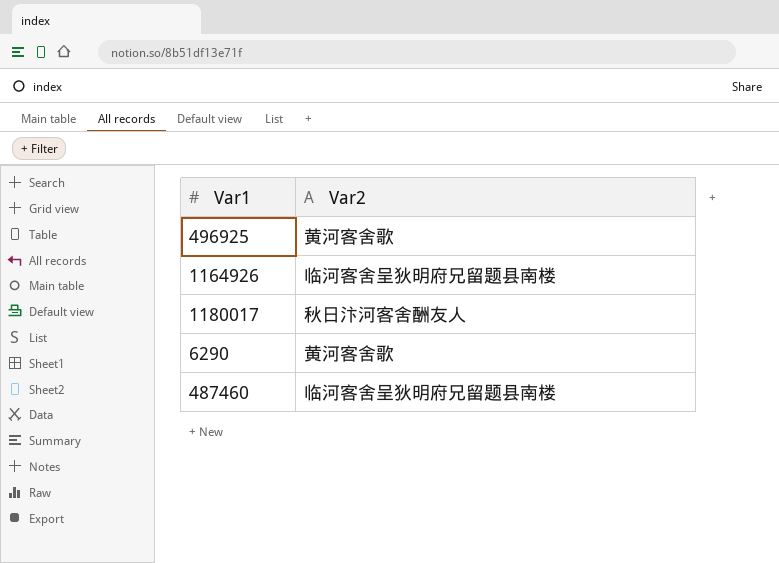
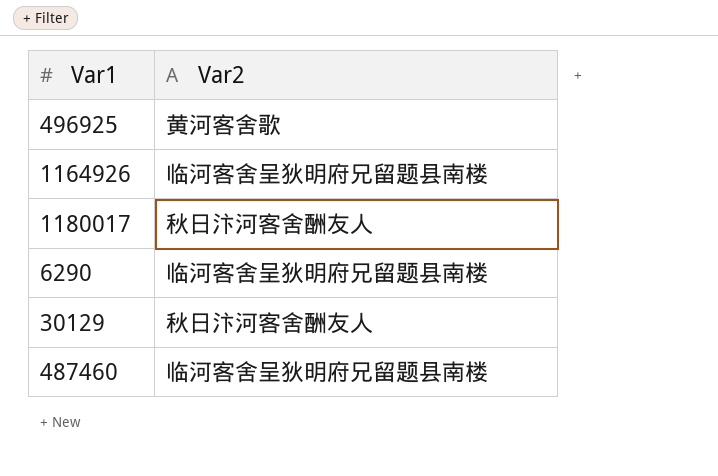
6290 | Var2: 黄河客舍歌 -> 临河客舍呈狄明府兄留题县南楼
row 30129: none -> 秋日汴河客舍酬友人

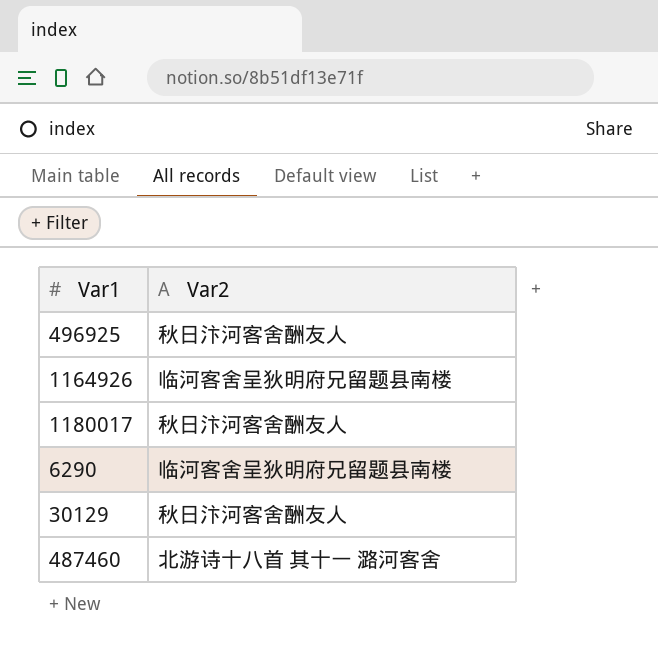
496925 | Var2: 黄河客舍歌 -> 秋日汴河客舍酬友人
487460 | Var2: 临河客舍呈狄明府兄留题县南楼 -> 北游诗十八首 其十一 潞河客舍

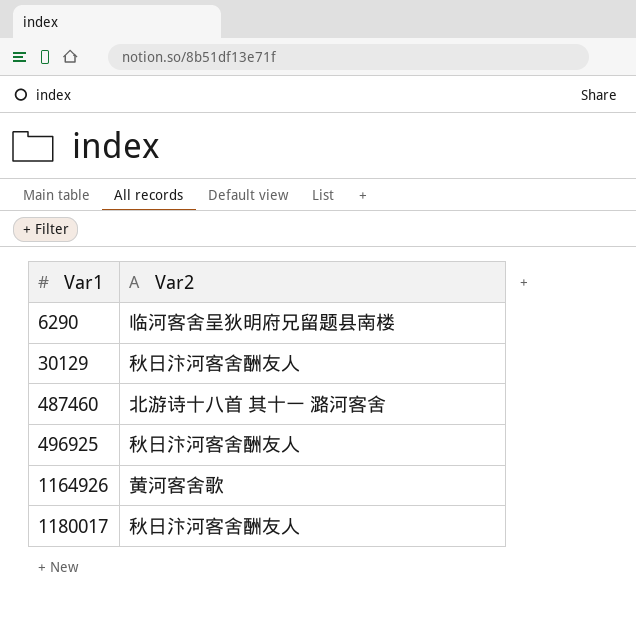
row order: none -> Var1 ascending
1164926 | Var2: 临河客舍呈狄明府兄留题县南楼 -> 黄河客舍歌

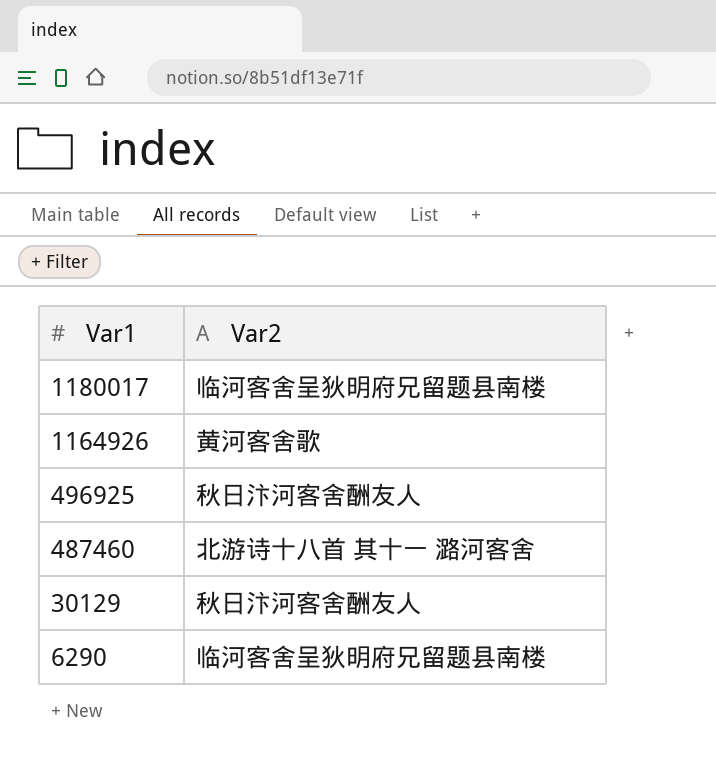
row order: Var1 ascending -> Var1 descending
1180017 | Var2: 秋日汴河客舍酬友人 -> 临河客舍呈狄明府兄留题县南楼

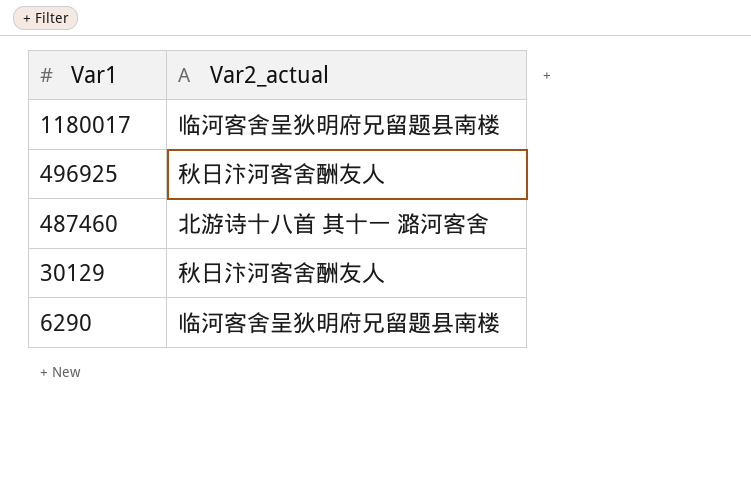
column name: Var2 -> Var2_actual
row 1164926: 黄河客舍歌 -> none

